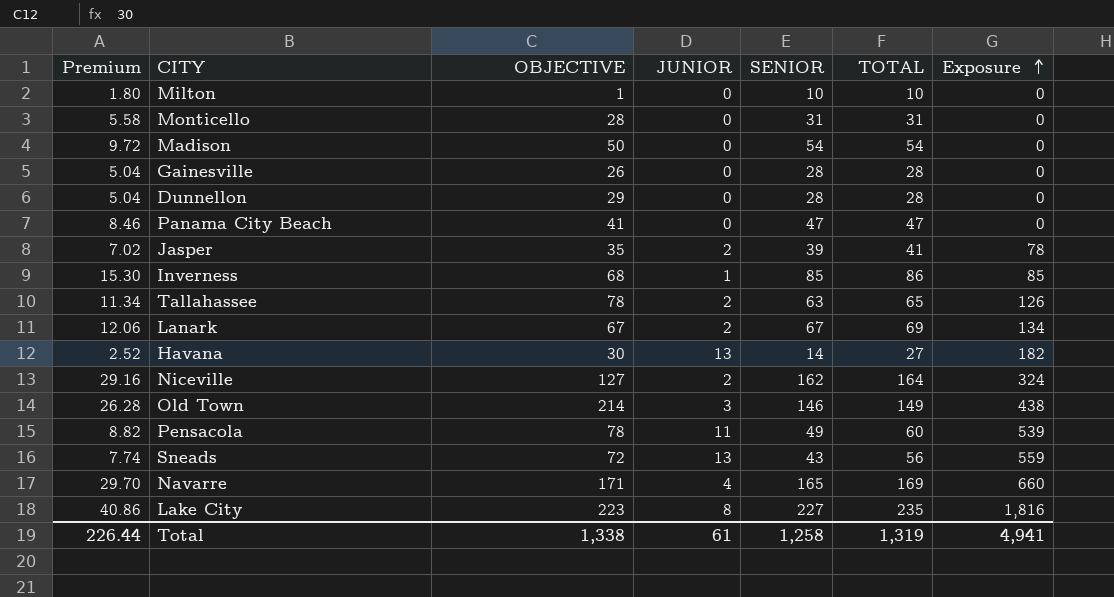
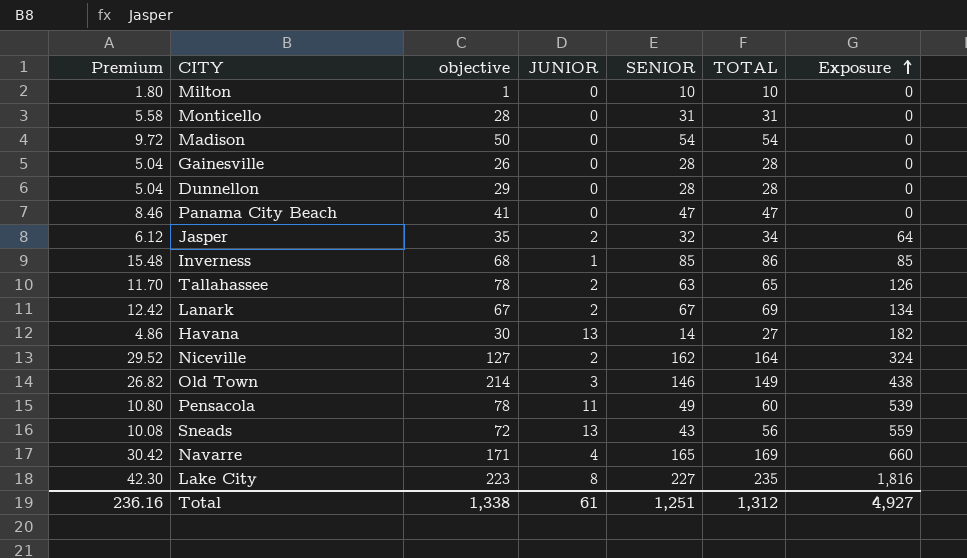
column Premium | formula: [SENIOR] * 0.18 -> [TOTAL] * 0.18
column name: OBJECTIVE -> objective
Jasper | SENIOR: 39 -> 32
Jasper | TOTAL: 41 -> 34
Jasper | Exposure: 78 -> 64
Total | Premium: 226.44 -> 236.16
Total | SENIOR: 1,258 -> 1,251
Total | TOTAL: 1,319 -> 1,312
Total | Exposure: 4,941 -> 4,927

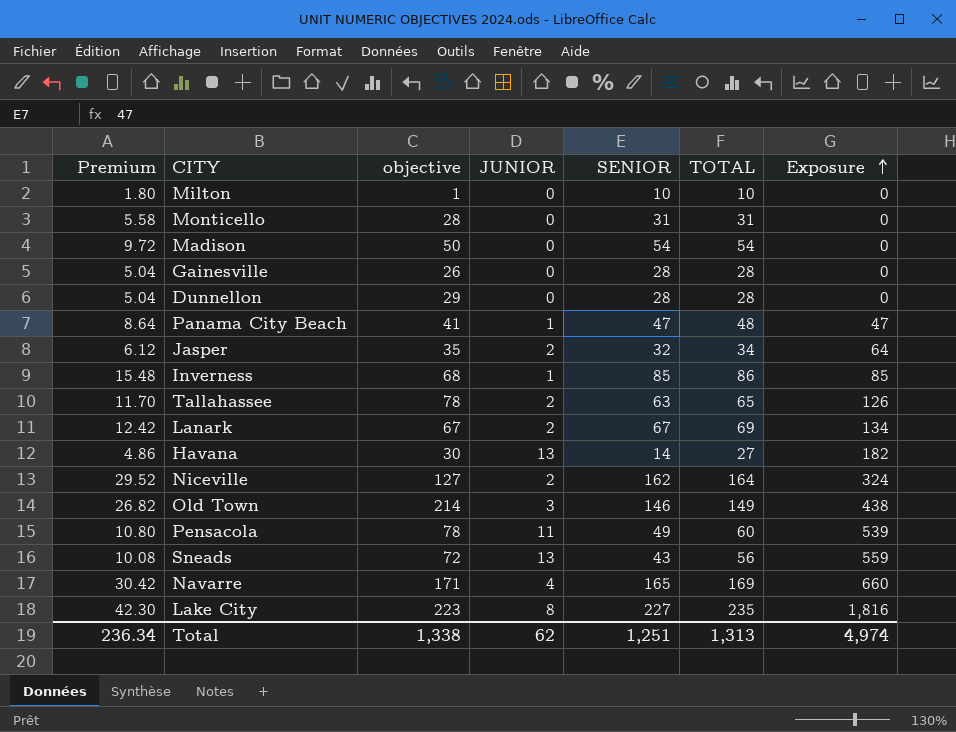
Panama City Beach | Premium: 8.46 -> 8.64
Panama City Beach | JUNIOR: 0 -> 1
Panama City Beach | TOTAL: 47 -> 48
Panama City Beach | Exposure: 0 -> 47
Total | Premium: 236.16 -> 236.34
Total | JUNIOR: 61 -> 62
Total | TOTAL: 1,312 -> 1,313
Total | Exposure: 4,927 -> 4,974

